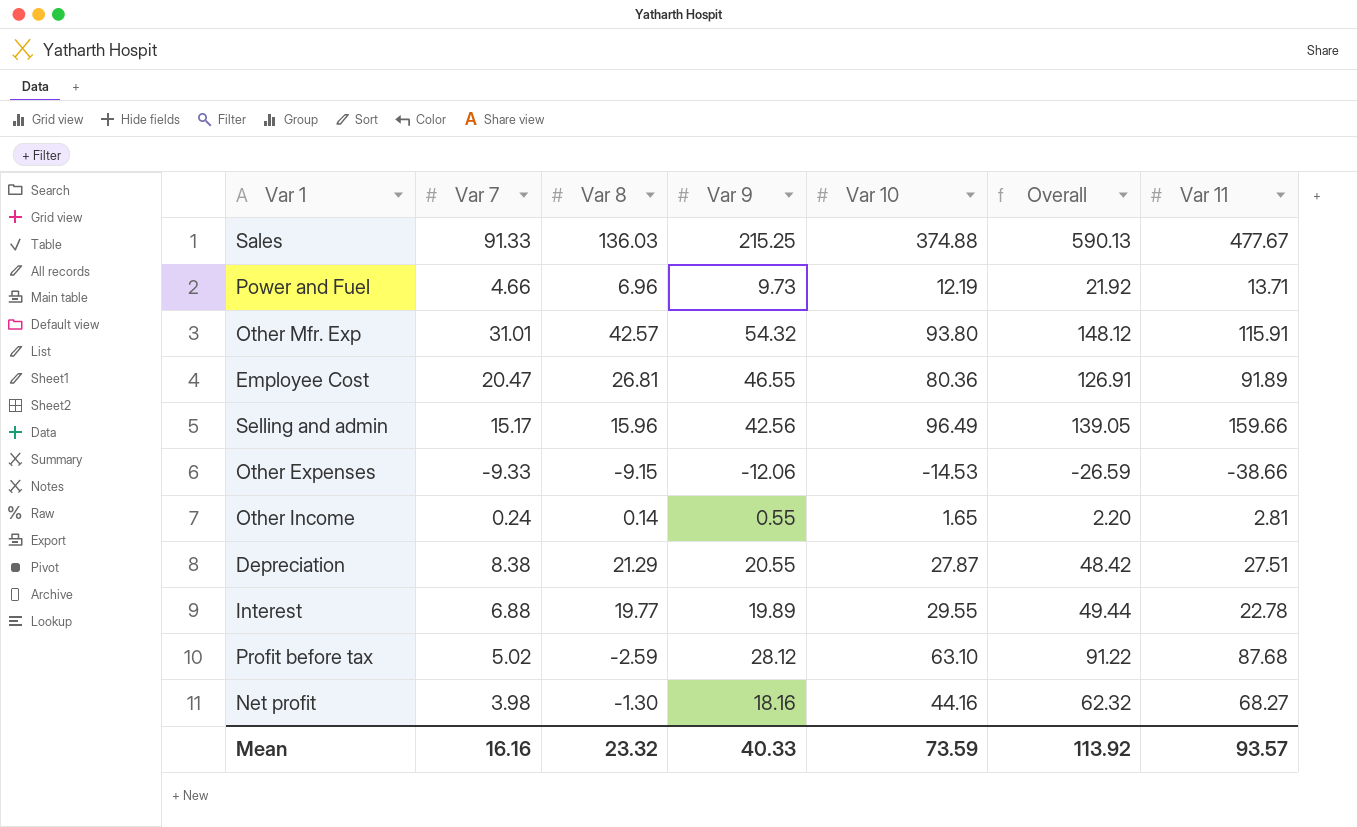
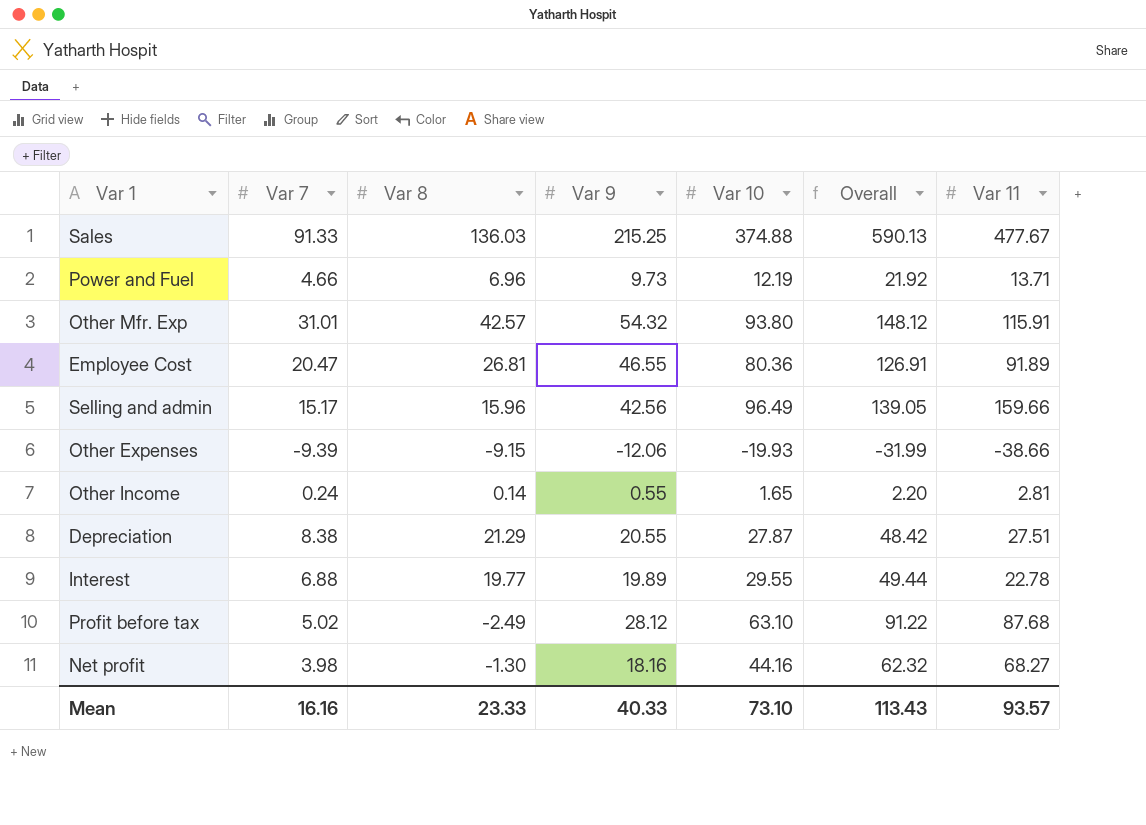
Other Expenses | Var 7: -9.33 -> -9.39
Other Expenses | Var 10: -14.53 -> -19.93
Other Expenses | Overall: -26.59 -> -31.99
Profit before tax | Var 8: -2.59 -> -2.49
Mean | Var 8: 23.32 -> 23.33
Mean | Var 10: 73.59 -> 73.10
Mean | Overall: 113.92 -> 113.43

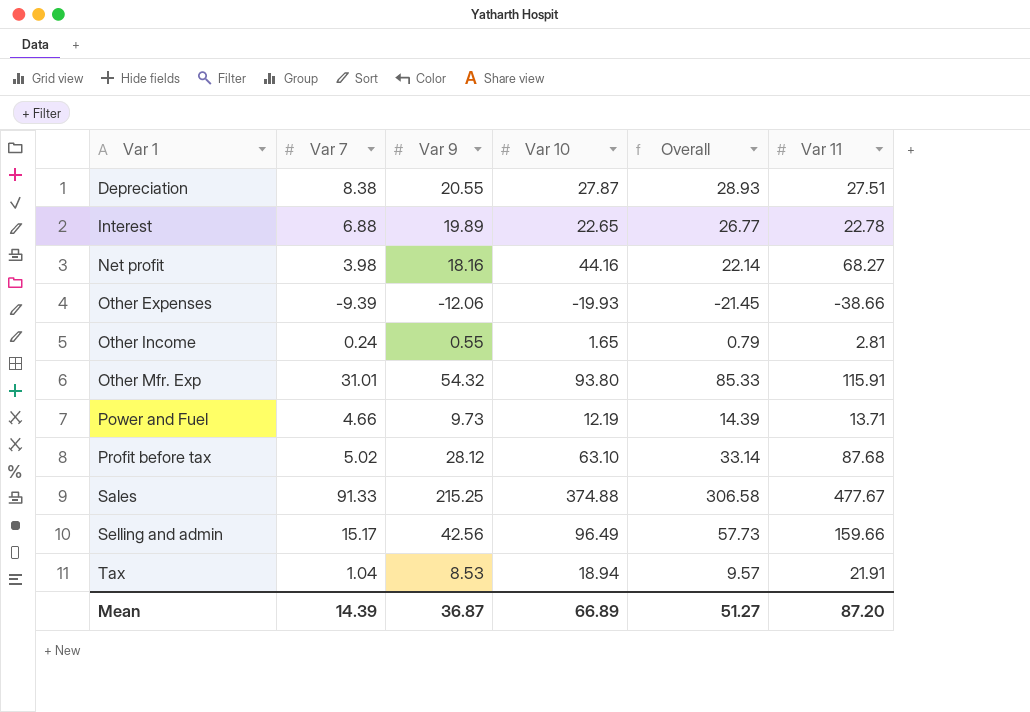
row order: none -> Var 1 ascending
column Var 8 | position: 3 -> none
column Overall | formula: [Var 9] + [Var 10] -> [Var 7] + [Var 9]
row Employee Cost: 20.47 | 26.81 | 46.55 | 80.36 | 126.91 | 91.89 -> none
Interest | Var 10: 29.55 -> 22.65
row Tax: none -> 1.04 | 8.53 | 18.94 | 9.57 | 21.91
Mean | Var 7: 16.16 -> 14.39
Mean | Var 9: 40.33 -> 36.87
Mean | Var 10: 73.10 -> 66.89
Mean | Overall: 113.43 -> 51.27
Mean | Var 11: 93.57 -> 87.20

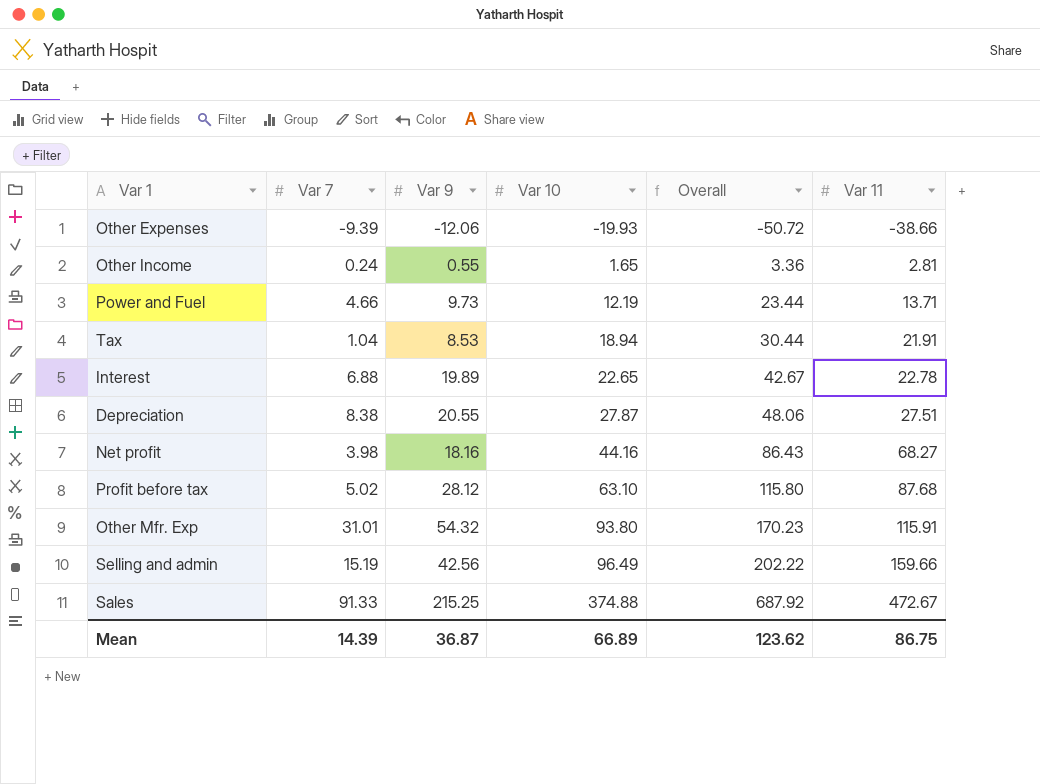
row order: Var 1 ascending -> Var 10 ascending
column Overall | formula: [Var 7] + [Var 9] -> [Var 9] + [Var 11]
Selling and admin | Var 7: 15.17 -> 15.19
Sales | Var 11: 477.67 -> 472.67
Mean | Overall: 51.27 -> 123.62
Mean | Var 11: 87.20 -> 86.75

